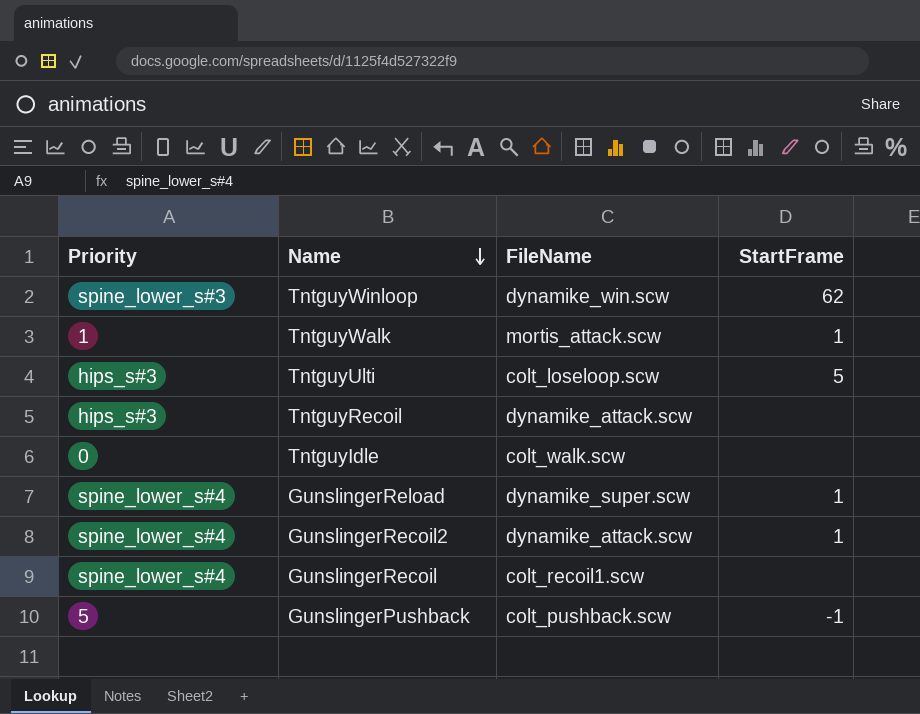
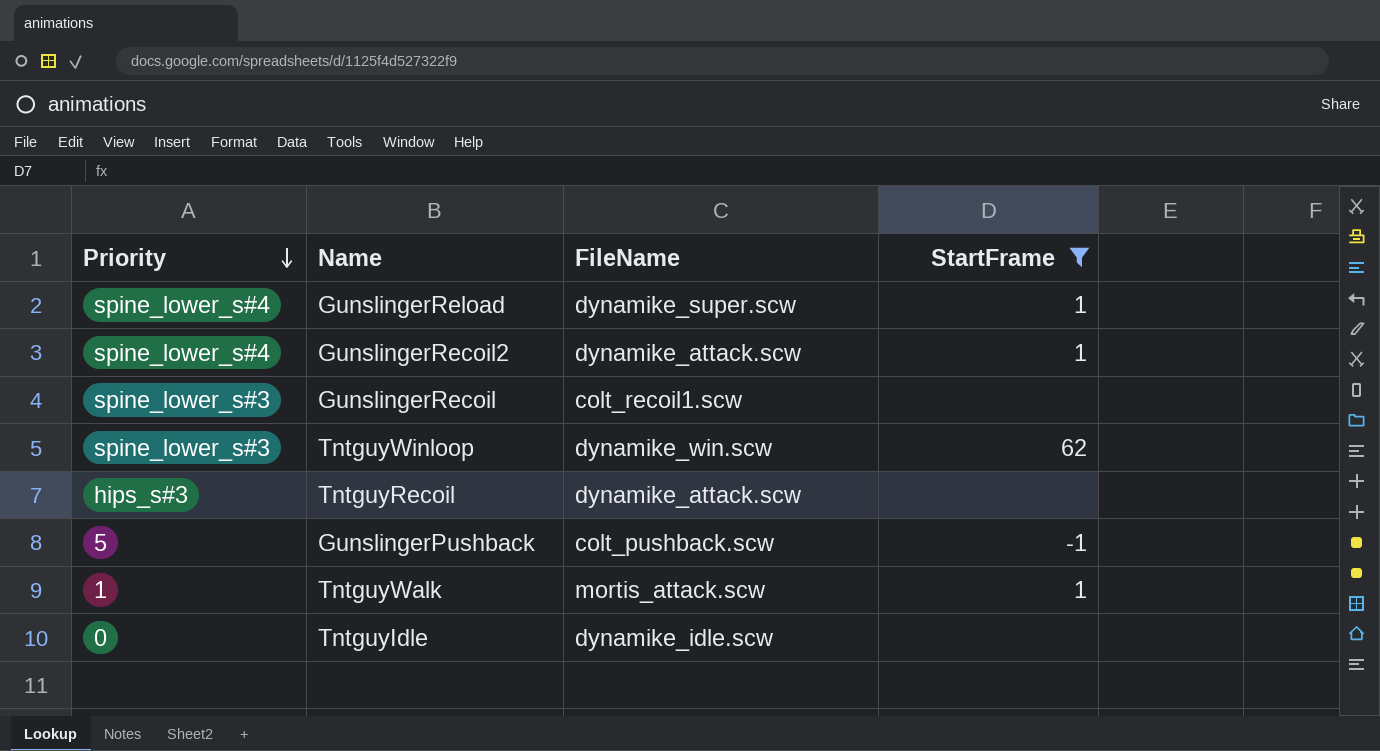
filter: none -> StartFrame != 5
row order: Name descending -> Priority descending
GunslingerRecoil | Priority: spine_lower_s#4 -> spine_lower_s#3
TntguyIdle | FileName: colt_walk.scw -> dynamike_idle.scw

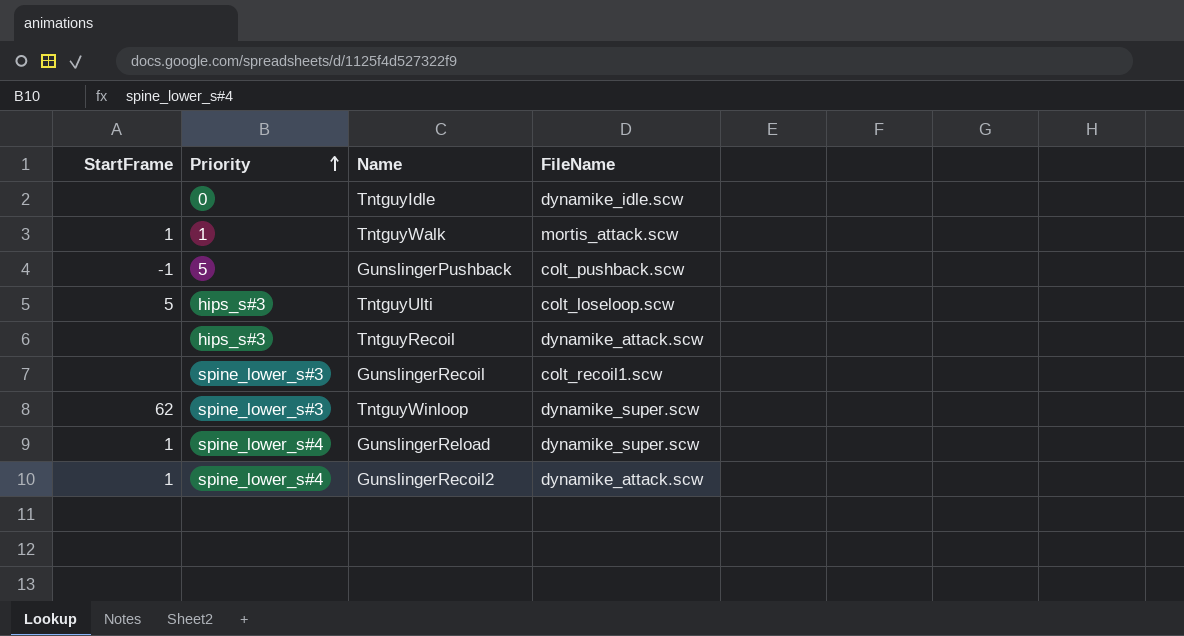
filter: StartFrame != 5 -> none
row order: Priority descending -> Priority ascending
column StartFrame | position: 4 -> 1
TntguyWinloop | FileName: dynamike_win.scw -> dynamike_super.scw

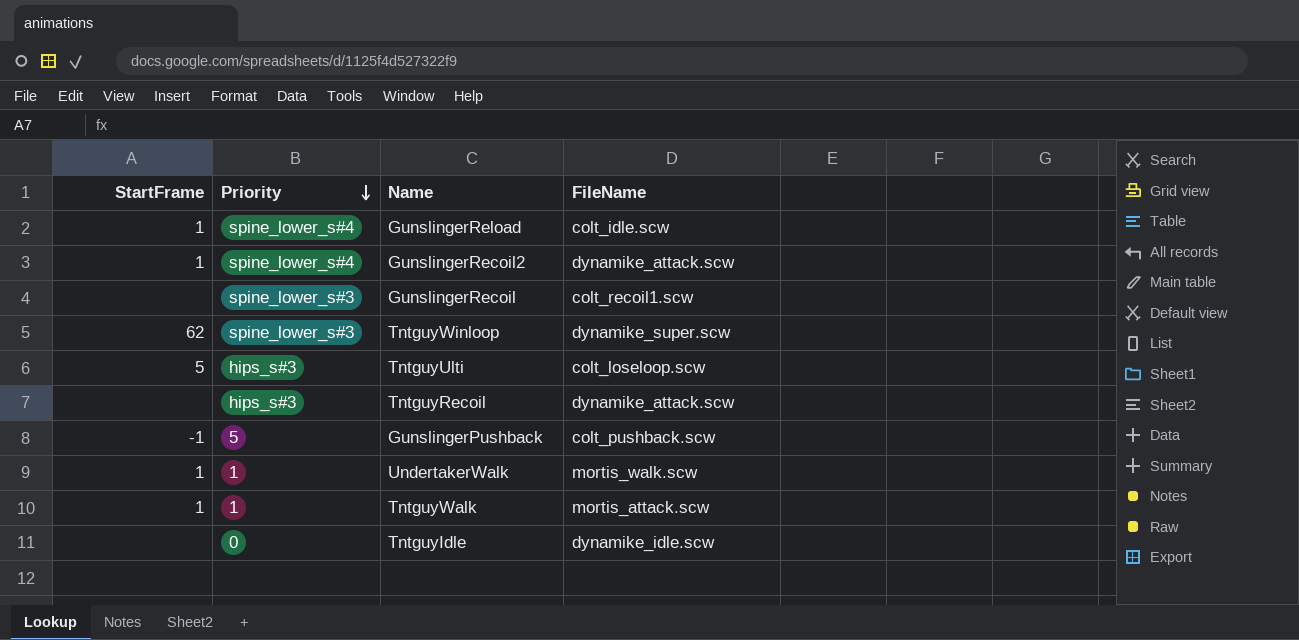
row order: Priority ascending -> Priority descending
GunslingerReload | FileName: dynamike_super.scw -> colt_idle.scw
row UndertakerWalk: none -> 1 | 1 | mortis_walk.scw

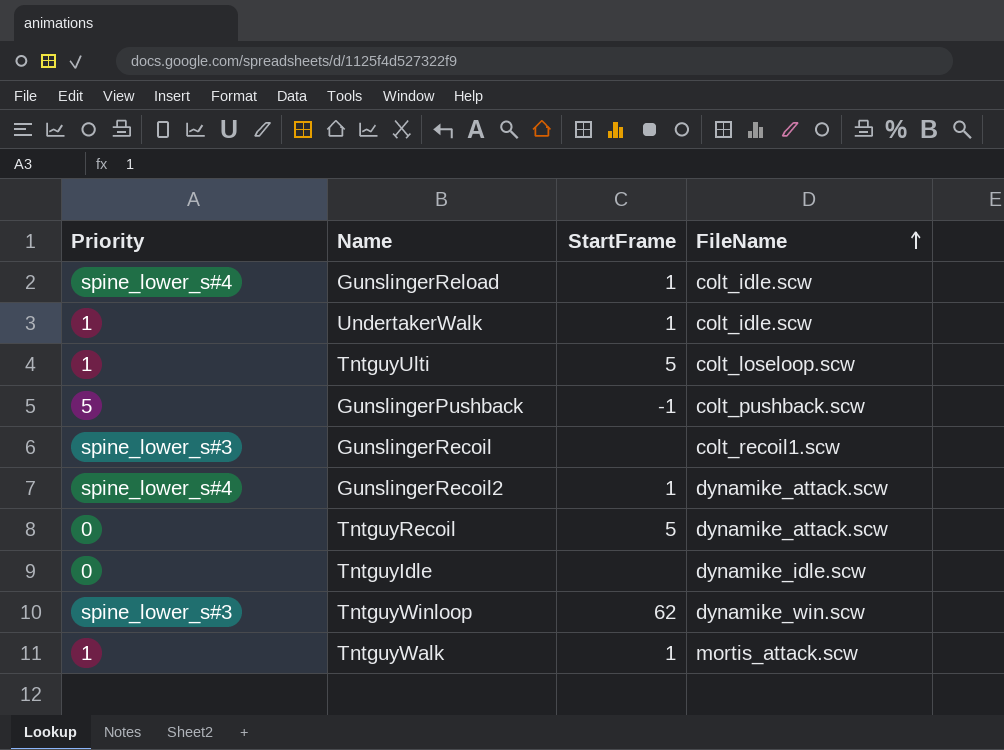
row order: Priority descending -> FileName ascending
column StartFrame | position: 1 -> 3
UndertakerWalk | FileName: mortis_walk.scw -> colt_idle.scw
TntguyUlti | Priority: hips_s#3 -> 1
TntguyRecoil | Priority: hips_s#3 -> 0
TntguyRecoil | StartFrame: none -> 5
TntguyWinloop | FileName: dynamike_super.scw -> dynamike_win.scw

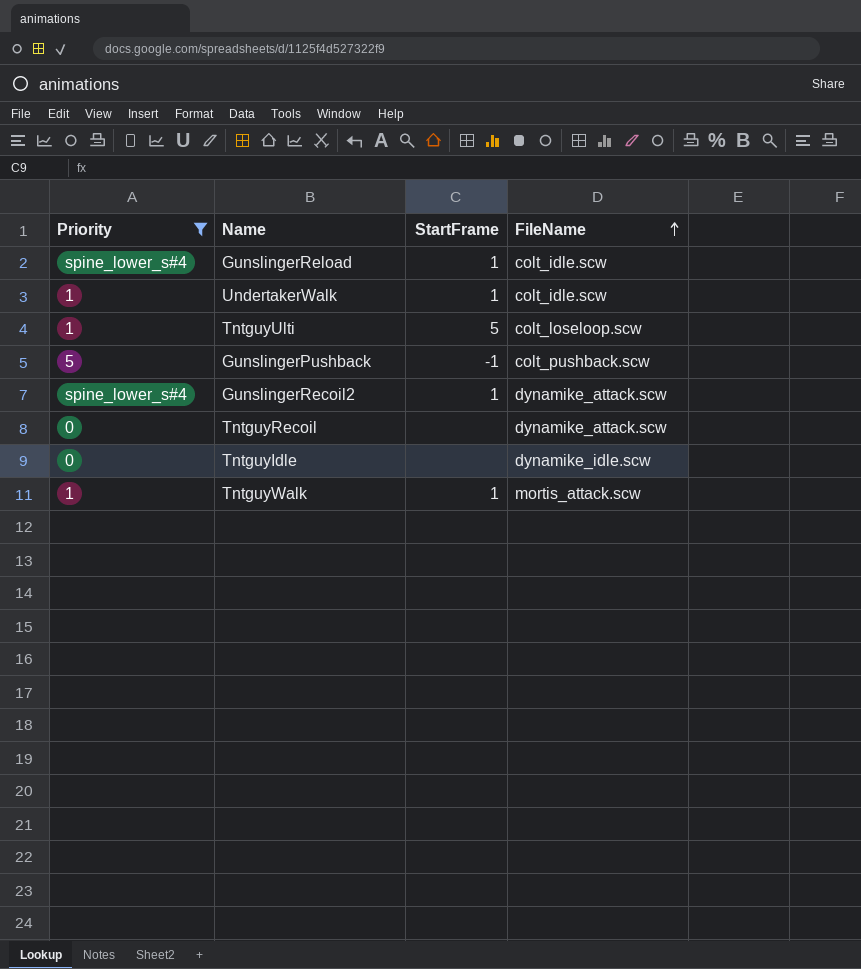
filter: none -> Priority != spine_lower_s#3
TntguyRecoil | StartFrame: 5 -> none

